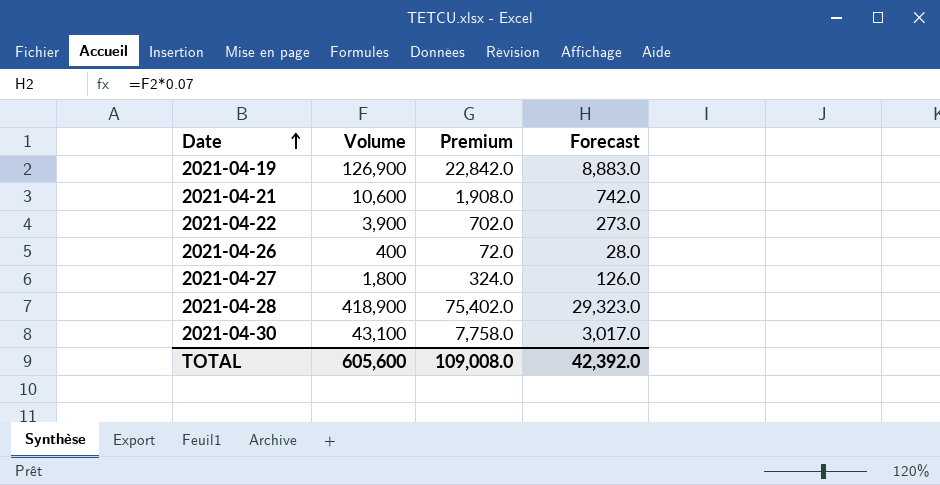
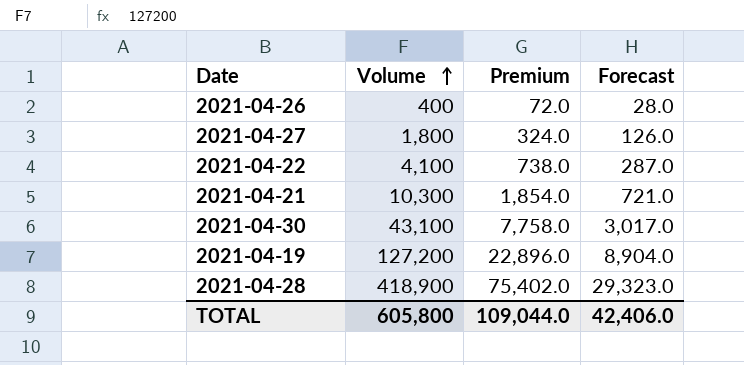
row order: Date ascending -> Volume ascending
2021-04-22 | Volume: 3,900 -> 4,100
2021-04-22 | Premium: 702.0 -> 738.0
2021-04-22 | Forecast: 273.0 -> 287.0
2021-04-21 | Volume: 10,600 -> 10,300
2021-04-21 | Premium: 1,908.0 -> 1,854.0
2021-04-21 | Forecast: 742.0 -> 721.0
2021-04-19 | Volume: 126,900 -> 127,200
2021-04-19 | Premium: 22,842.0 -> 22,896.0
2021-04-19 | Forecast: 8,883.0 -> 8,904.0
TOTAL | Volume: 605,600 -> 605,800
TOTAL | Premium: 109,008.0 -> 109,044.0
TOTAL | Forecast: 42,392.0 -> 42,406.0

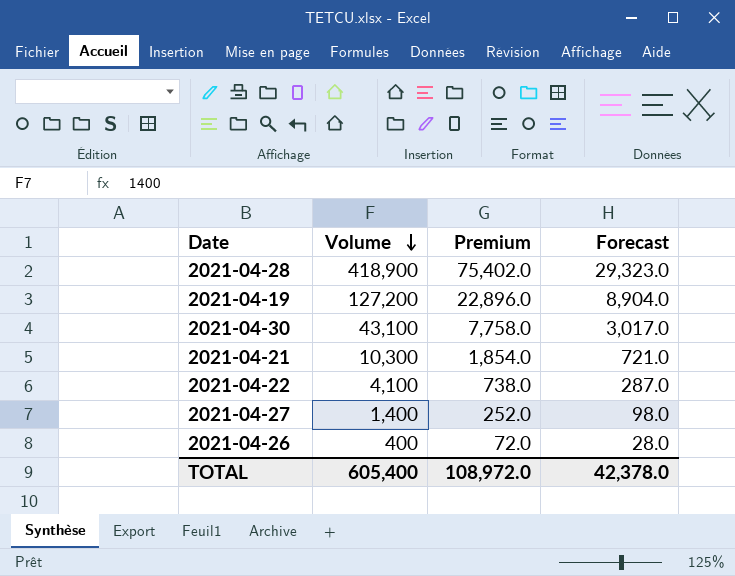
row order: Volume ascending -> Volume descending
2021-04-27 | Volume: 1,800 -> 1,400
2021-04-27 | Premium: 324.0 -> 252.0
2021-04-27 | Forecast: 126.0 -> 98.0
TOTAL | Volume: 605,800 -> 605,400
TOTAL | Premium: 109,044.0 -> 108,972.0
TOTAL | Forecast: 42,406.0 -> 42,378.0

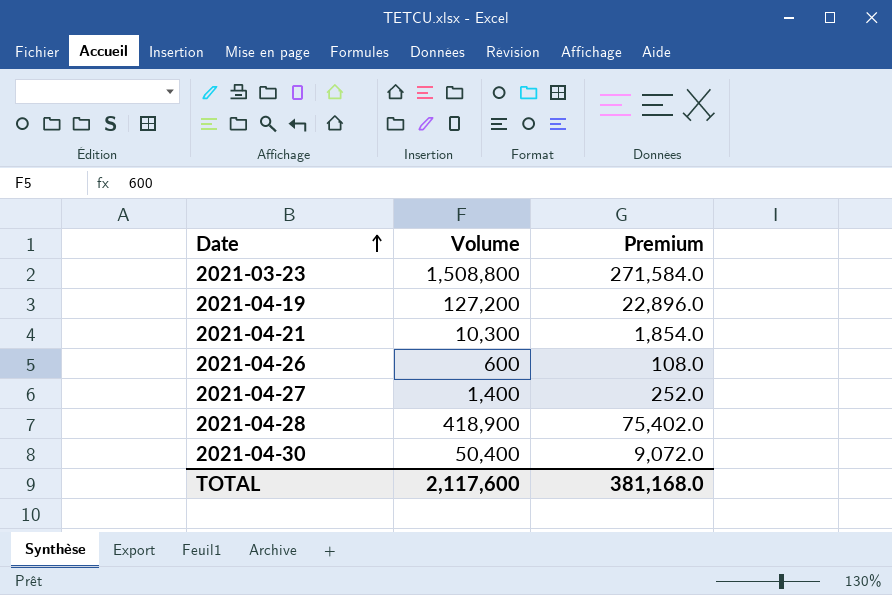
row order: Volume descending -> Date ascending
column Forecast | formula: [Volume] * 0.07 -> none
row 2021-04-22: 4,100 | 738.0 | 287.0 -> none
row 2021-03-23: none -> 1,508,800 | 271,584.0
2021-04-26 | Volume: 400 -> 600
2021-04-26 | Premium: 72.0 -> 108.0
2021-04-30 | Volume: 43,100 -> 50,400
2021-04-30 | Premium: 7,758.0 -> 9,072.0
TOTAL | Volume: 605,400 -> 2,117,600
TOTAL | Premium: 108,972.0 -> 381,168.0

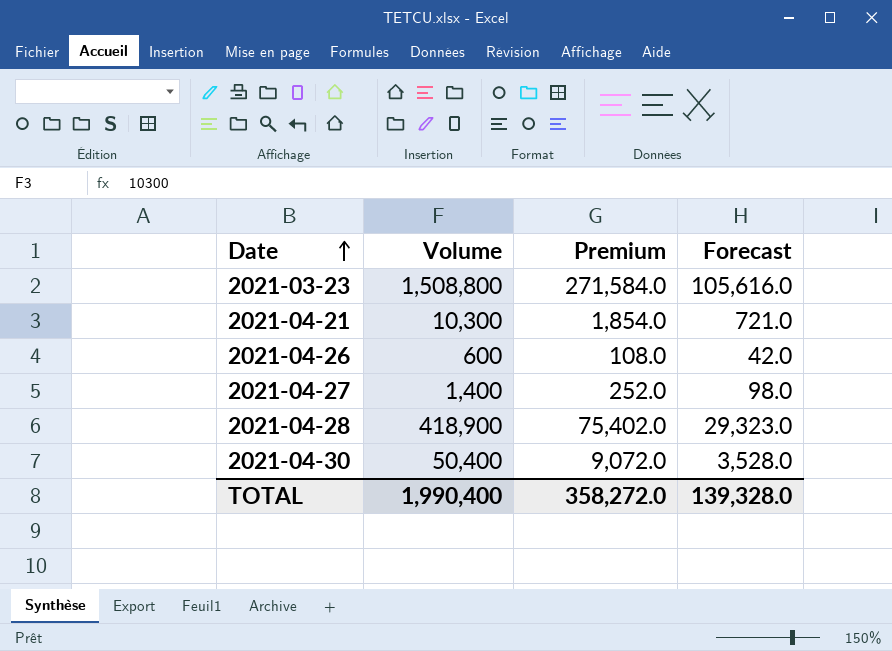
column Forecast | formula: none -> [Volume] * 0.07
row 2021-04-19: 127,200 | 22,896.0 -> none
TOTAL | Volume: 2,117,600 -> 1,990,400
TOTAL | Premium: 381,168.0 -> 358,272.0

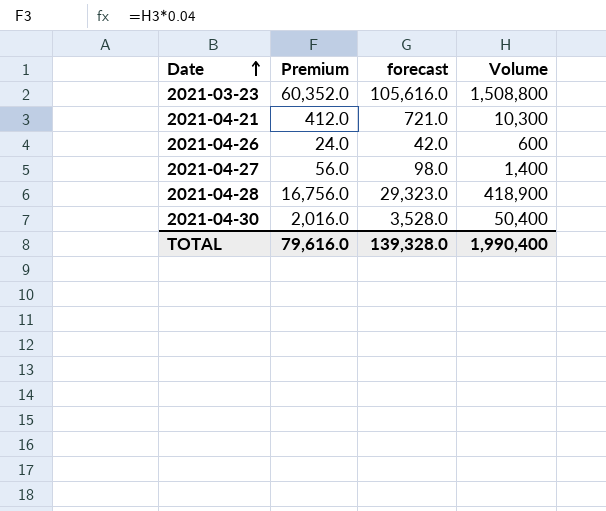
column Premium | formula: [Volume] * 0.18 -> [Volume] * 0.04
column name: Forecast -> forecast
column Volume | position: 2 -> 4
TOTAL | Premium: 358,272.0 -> 79,616.0

